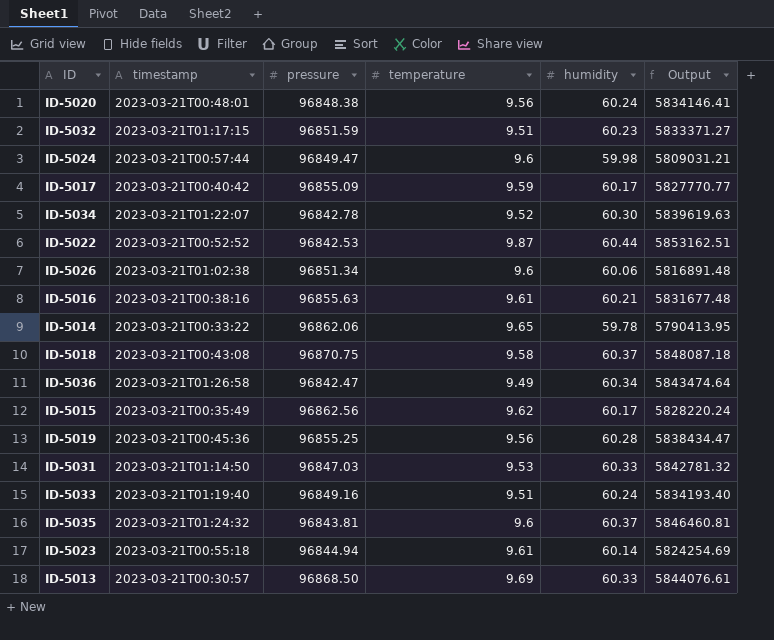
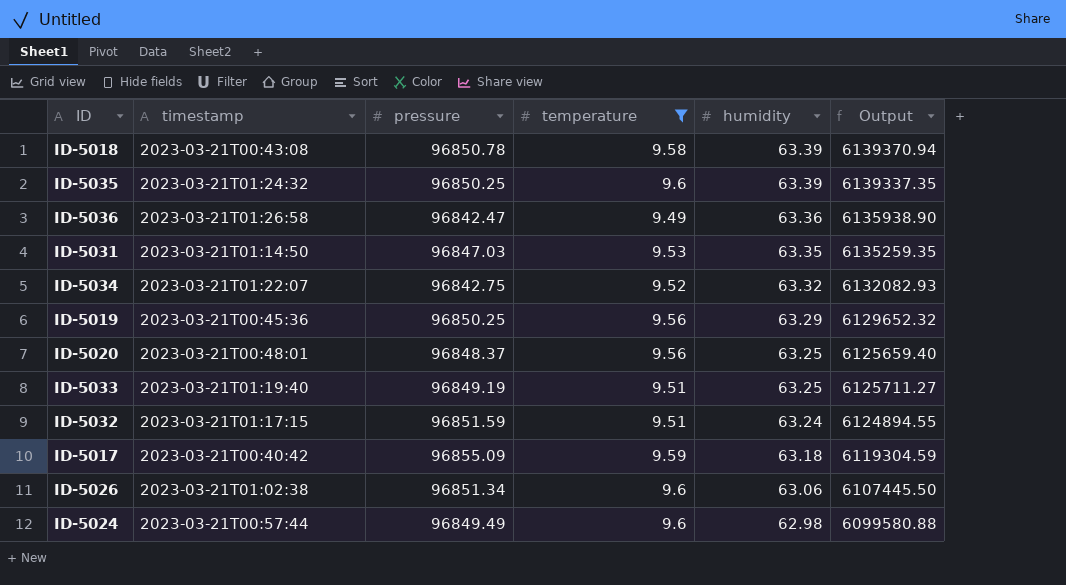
filter: none -> temperature <= 9.6
row order: none -> humidity descending
ID-5018 | pressure: 96870.75 -> 96850.78
ID-5018 | humidity: 60.37 -> 63.39
ID-5018 | Output: 5848087.18 -> 6139370.94
ID-5035 | pressure: 96843.81 -> 96850.25
ID-5035 | humidity: 60.37 -> 63.39
ID-5035 | Output: 5846460.81 -> 6139337.35
ID-5036 | humidity: 60.34 -> 63.36
ID-5036 | Output: 5843474.64 -> 6135938.90
ID-5031 | humidity: 60.33 -> 63.35
ID-5031 | Output: 5842781.32 -> 6135259.35
ID-5034 | pressure: 96842.78 -> 96842.75
ID-5034 | humidity: 60.30 -> 63.32
ID-5034 | Output: 5839619.63 -> 6132082.93
ID-5019 | pressure: 96855.25 -> 96850.25
ID-5019 | humidity: 60.28 -> 63.29
ID-5019 | Output: 5838434.47 -> 6129652.32
ID-5020 | pressure: 96848.38 -> 96848.37
ID-5020 | humidity: 60.24 -> 63.25
ID-5020 | Output: 5834146.41 -> 6125659.40
ID-5033 | pressure: 96849.16 -> 96849.19
ID-5033 | humidity: 60.24 -> 63.25
ID-5033 | Output: 5834193.40 -> 6125711.27
ID-5032 | humidity: 60.23 -> 63.24
ID-5032 | Output: 5833371.27 -> 6124894.55
ID-5017 | humidity: 60.17 -> 63.18
ID-5017 | Output: 5827770.77 -> 6119304.59
ID-5026 | humidity: 60.06 -> 63.06
ID-5026 | Output: 5816891.48 -> 6107445.50
ID-5024 | pressure: 96849.47 -> 96849.49
ID-5024 | humidity: 59.98 -> 62.98
ID-5024 | Output: 5809031.21 -> 6099580.88

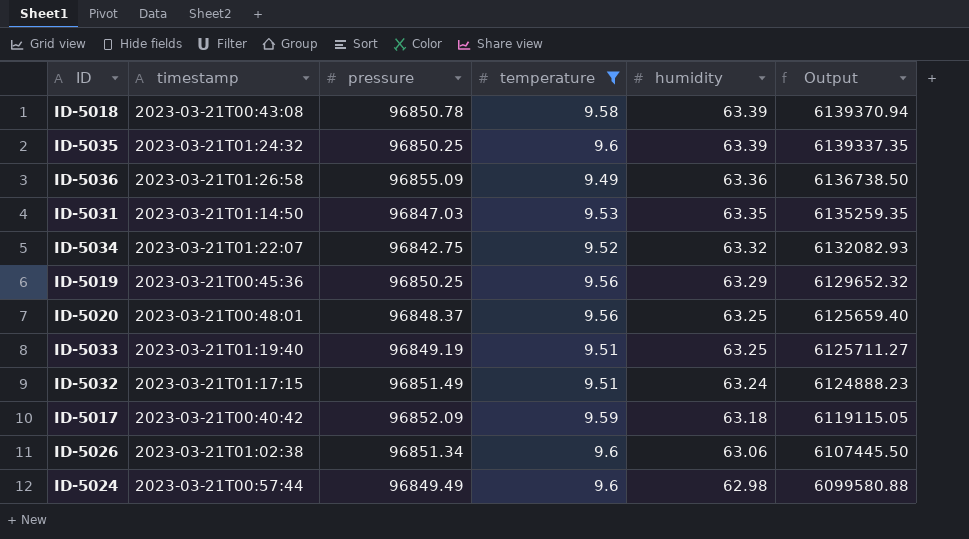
ID-5036 | pressure: 96842.47 -> 96855.09
ID-5036 | Output: 6135938.90 -> 6136738.50
ID-5032 | pressure: 96851.59 -> 96851.49
ID-5032 | Output: 6124894.55 -> 6124888.23
ID-5017 | pressure: 96855.09 -> 96852.09
ID-5017 | Output: 6119304.59 -> 6119115.05

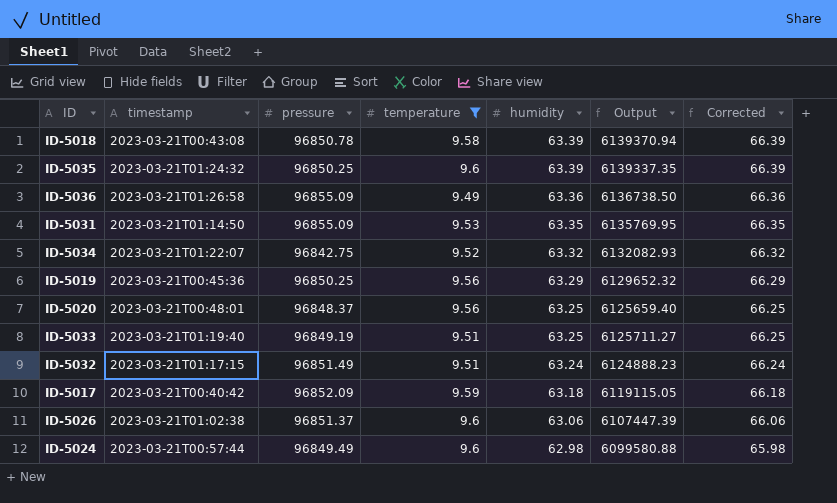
column Corrected | formula: none -> [humidity] + 3
ID-5031 | pressure: 96847.03 -> 96855.09
ID-5031 | Output: 6135259.35 -> 6135769.95
ID-5026 | pressure: 96851.34 -> 96851.37
ID-5026 | Output: 6107445.50 -> 6107447.39

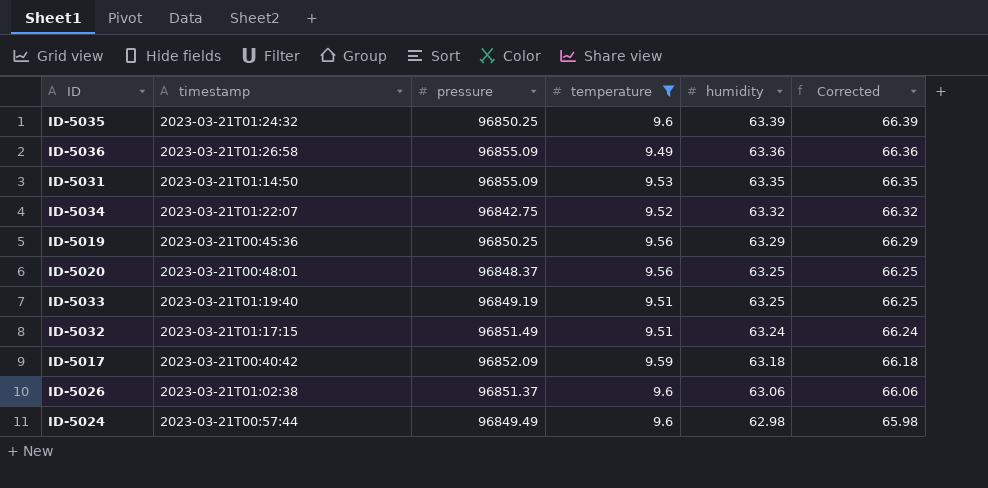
column Output | formula: [pressure] * [humidity] -> none
row ID-5018: 2023-03-21T00:43:08 | 96850.78 | 9.58 | 63.39 | 6139370.94 | 66.39 -> none

